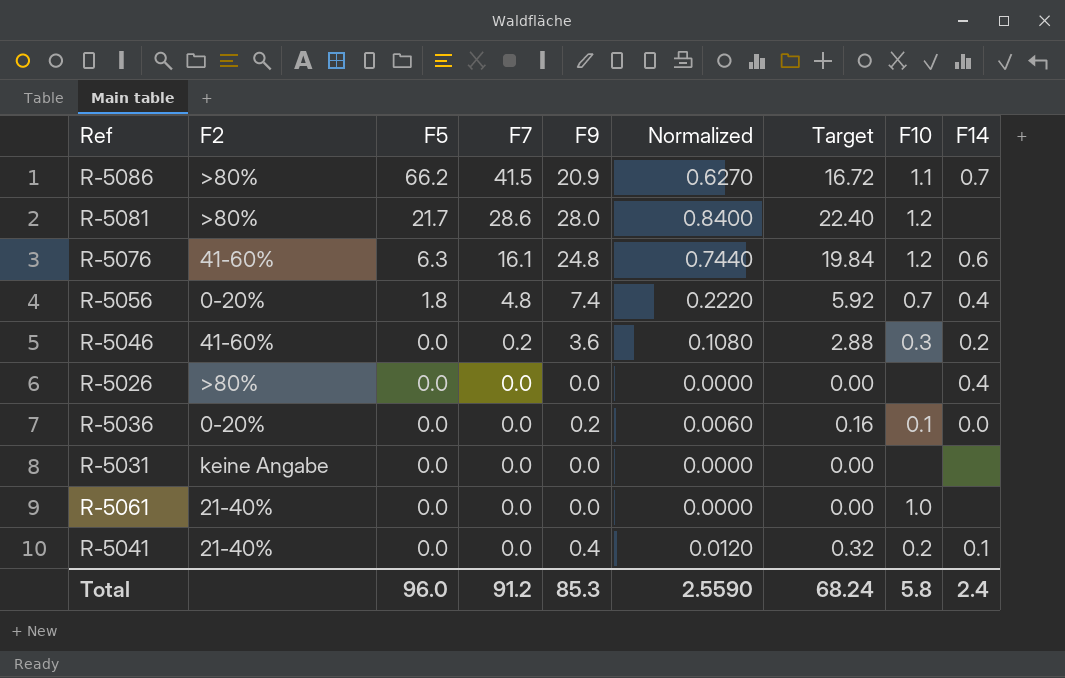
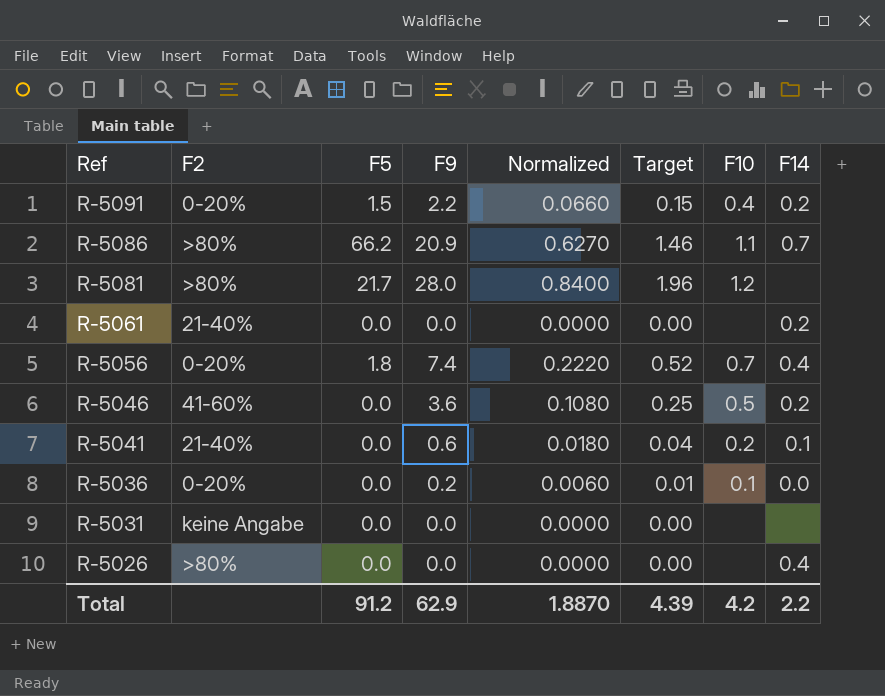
row order: F5 descending -> Ref descending
column F7 | position: 4 -> none
column Target | formula: [F9] * 0.8 -> [F9] * 0.07
row R-5076: 41-60% | 6.3 | 16.1 | 24.8 | 0.7440 | 19.84 | 1.2 | 0.6 -> none
row R-5091: none -> 0-20% | 1.5 | 2.2 | 0.0660 | 0.15 | 0.4 | 0.2
R-5061 | F10: 1.0 -> none
R-5061 | F14: none -> 0.2
R-5046 | F10: 0.3 -> 0.5
R-5041 | F9: 0.4 -> 0.6
R-5041 | Normalized: 0.0120 -> 0.0180
Total | F5: 96.0 -> 91.2
Total | F9: 85.3 -> 62.9
Total | Normalized: 2.5590 -> 1.8870
Total | Target: 68.24 -> 4.39
Total | F10: 5.8 -> 4.2
Total | F14: 2.4 -> 2.2

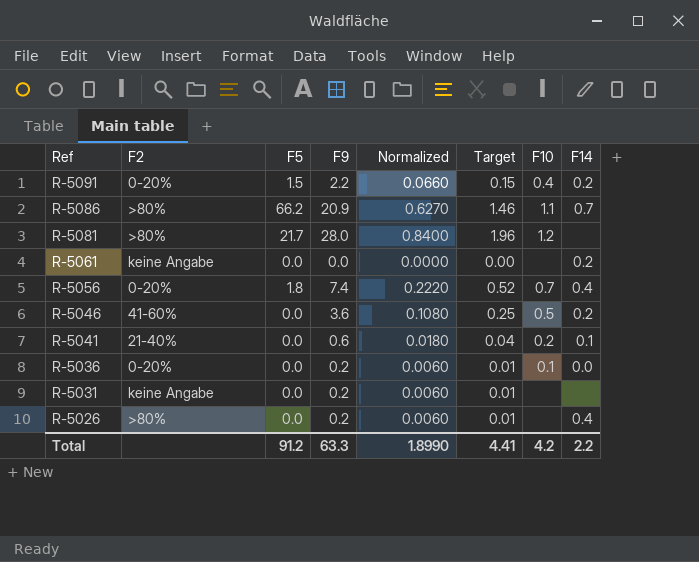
R-5061 | F2: 21-40% -> keine Angabe
R-5031 | F9: 0.0 -> 0.2
R-5031 | Normalized: 0.0000 -> 0.0060
R-5031 | Target: 0.00 -> 0.01
R-5026 | F9: 0.0 -> 0.2
R-5026 | Normalized: 0.0000 -> 0.0060
R-5026 | Target: 0.00 -> 0.01
Total | F9: 62.9 -> 63.3
Total | Normalized: 1.8870 -> 1.8990
Total | Target: 4.39 -> 4.41

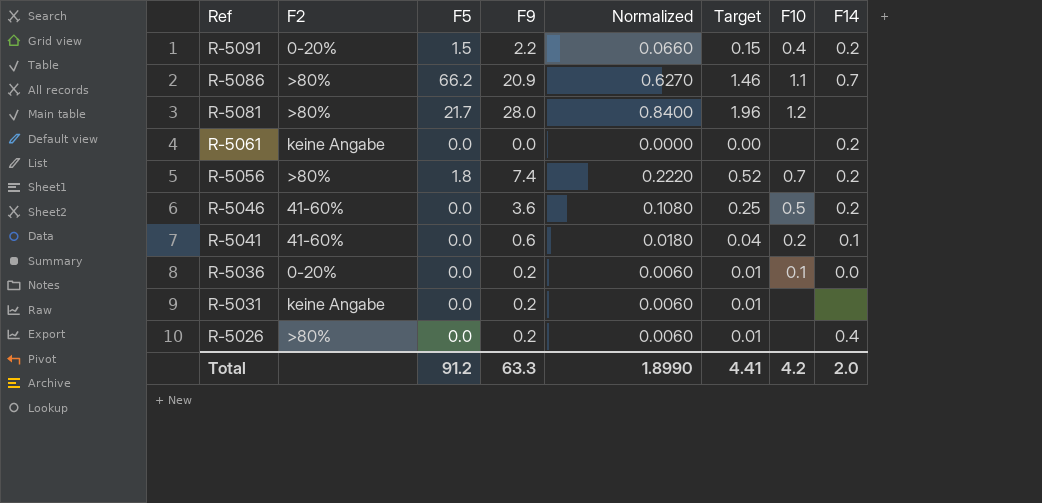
R-5056 | F2: 0-20% -> >80%
R-5056 | F14: 0.4 -> 0.2
R-5041 | F2: 21-40% -> 41-60%
Total | F14: 2.2 -> 2.0

